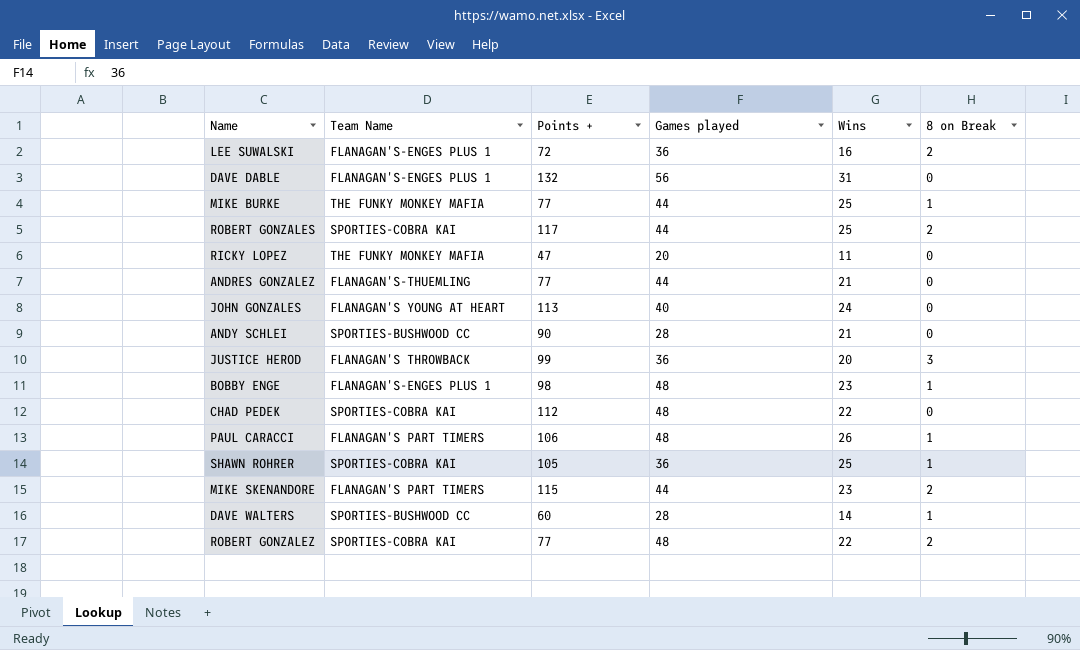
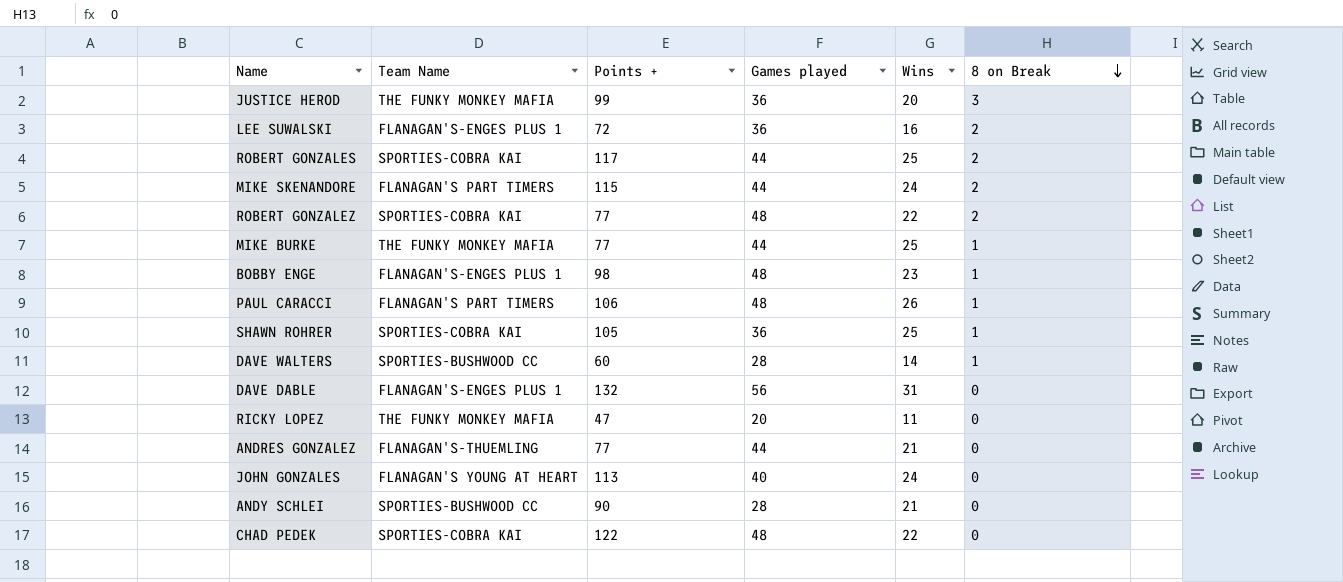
row order: none -> 8 on Break descending
JUSTICE HEROD | Team Name: FLANAGAN'S THROWBACK -> THE FUNKY MONKEY MAFIA
MIKE SKENANDORE | Wins: 23 -> 24
CHAD PEDEK | Points +: 112 -> 122

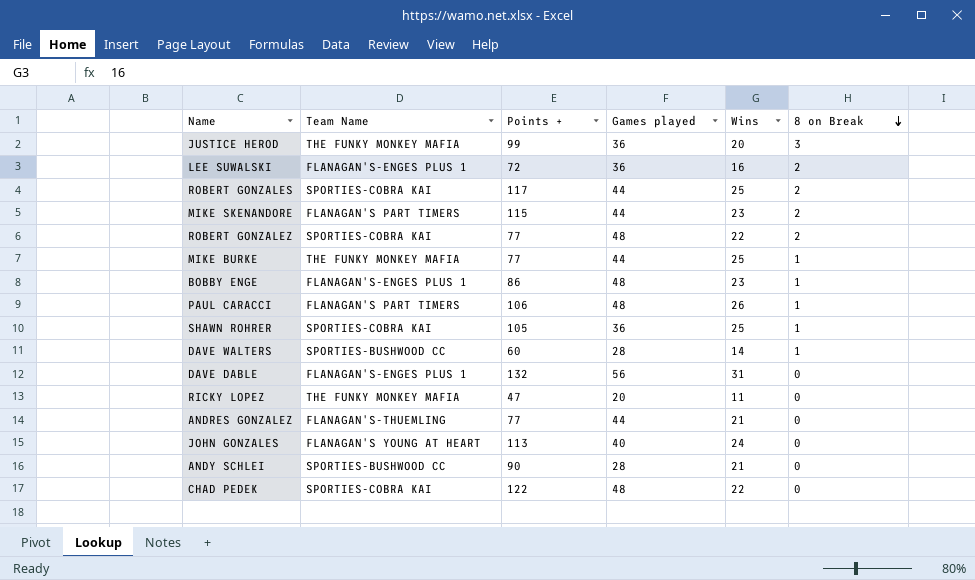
MIKE SKENANDORE | Wins: 24 -> 23
BOBBY ENGE | Points +: 98 -> 86

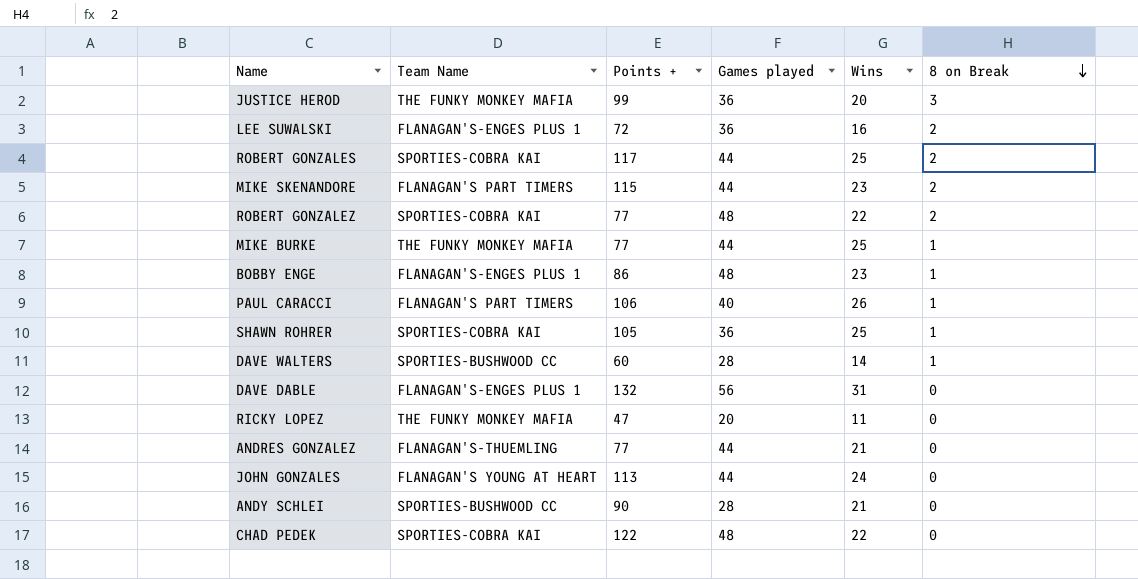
PAUL CARACCI | Games played: 48 -> 40
JOHN GONZALES | Games played: 40 -> 44

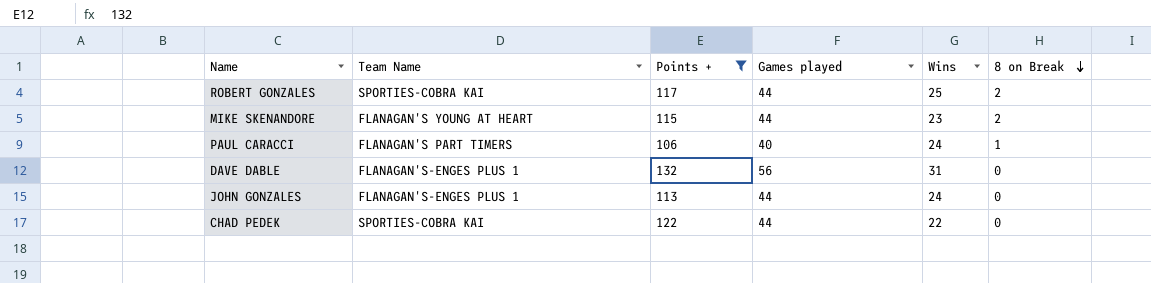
filter: none -> Points + >= 106
MIKE SKENANDORE | Team Name: FLANAGAN'S PART TIMERS -> FLANAGAN'S YOUNG AT HEART
PAUL CARACCI | Wins: 26 -> 24
JOHN GONZALES | Team Name: FLANAGAN'S YOUNG AT HEART -> FLANAGAN'S-ENGES PLUS 1
CHAD PEDEK | Games played: 48 -> 44

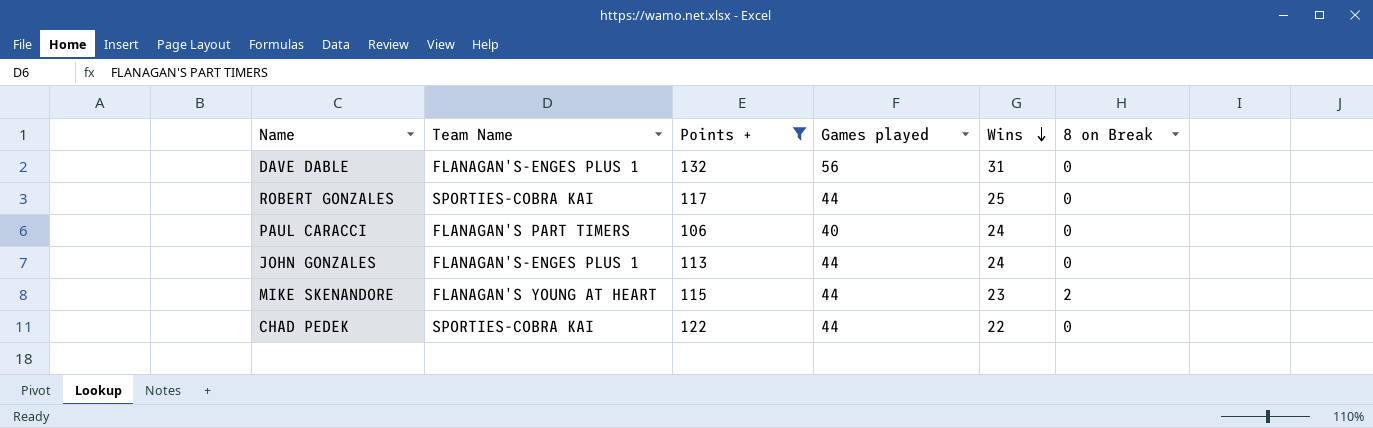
row order: 8 on Break descending -> Wins descending
ROBERT GONZALES | 8 on Break: 2 -> 0
PAUL CARACCI | 8 on Break: 1 -> 0

